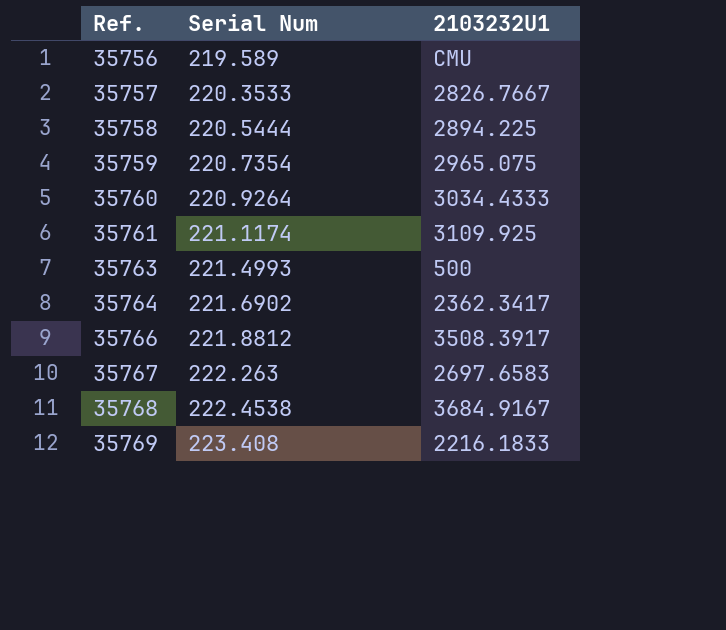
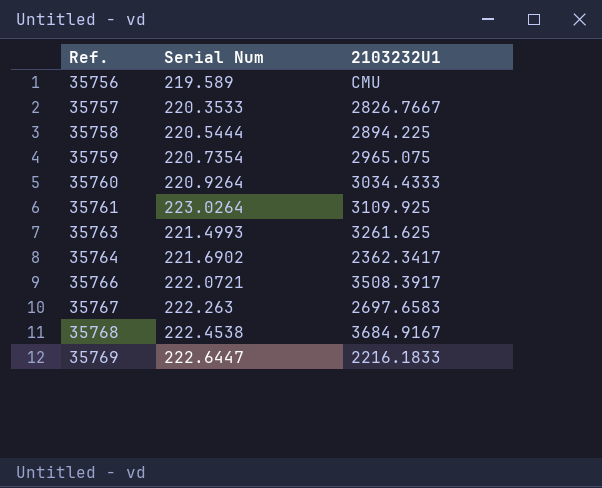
35761 | Serial Num: 221.1174 -> 223.0264
35763 | 2103232U1: 500 -> 3261.625
35766 | Serial Num: 221.8812 -> 222.0721
35769 | Serial Num: 223.408 -> 222.6447

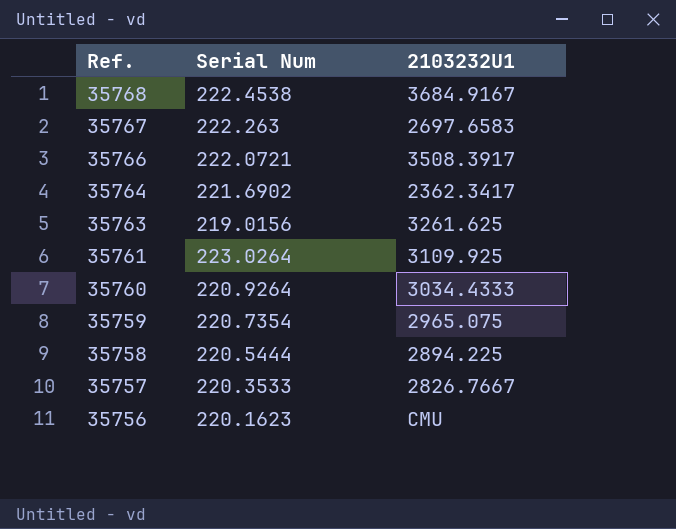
row order: Ref. ascending -> Ref. descending
row 35769: 222.6447 | 2216.1833 -> none
35763 | Serial Num: 221.4993 -> 219.0156
35756 | Serial Num: 219.589 -> 220.1623

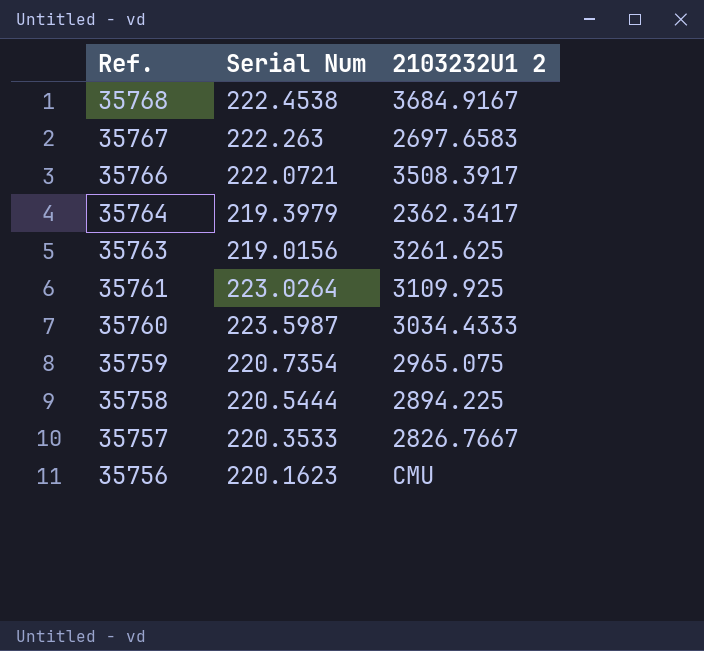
column name: 2103232U1 -> 2103232U1 2
35764 | Serial Num: 221.6902 -> 219.3979
35760 | Serial Num: 220.9264 -> 223.5987

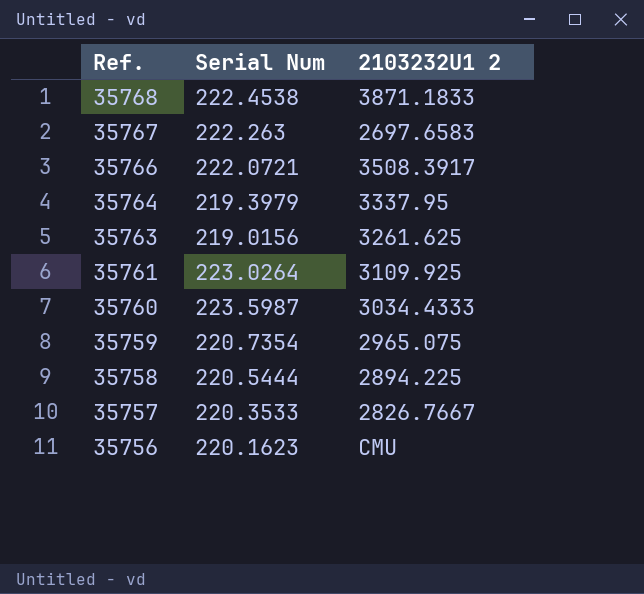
35768 | 2103232U1 2: 3684.9167 -> 3871.1833
35764 | 2103232U1 2: 2362.3417 -> 3337.95

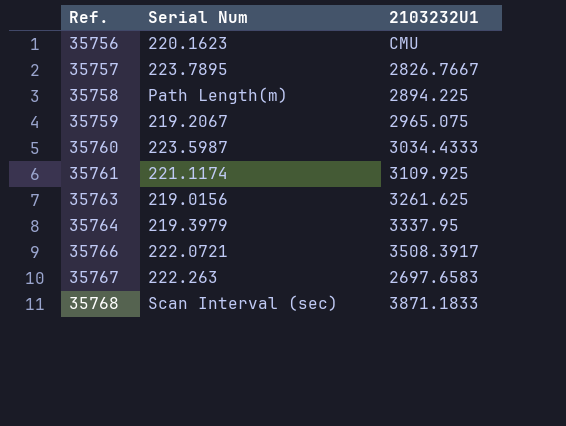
row order: Ref. descending -> Ref. ascending
column name: 2103232U1 2 -> 2103232U1
35757 | Serial Num: 220.3533 -> 223.7895
35758 | Serial Num: 220.5444 -> Path Length(m)
35759 | Serial Num: 220.7354 -> 219.2067
35761 | Serial Num: 223.0264 -> 221.1174
35768 | Serial Num: 222.4538 -> Scan Interval (sec)

